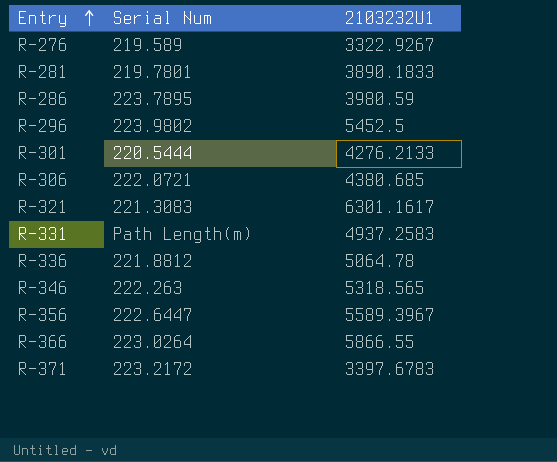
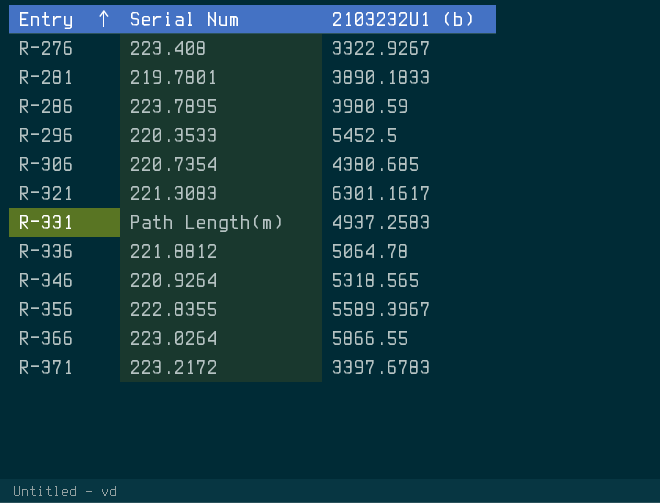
column name: 2103232U1 -> 2103232U1 (b)
row R-301: 220.5444 | 4276.2133 -> none
R-276 | Serial Num: 219.589 -> 223.408
R-296 | Serial Num: 223.9802 -> 220.3533
R-306 | Serial Num: 222.0721 -> 220.7354
R-346 | Serial Num: 222.263 -> 220.9264
R-356 | Serial Num: 222.6447 -> 222.8355

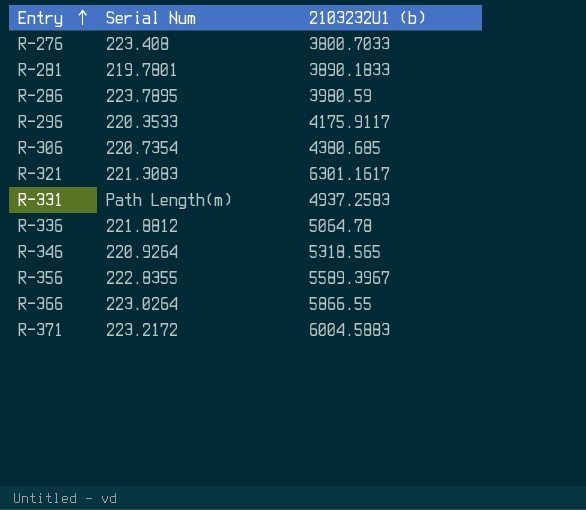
R-276 | 2103232U1 (b): 3322.9267 -> 3800.7033
R-296 | 2103232U1 (b): 5452.5 -> 4175.9117
R-371 | 2103232U1 (b): 3397.6783 -> 6004.5883

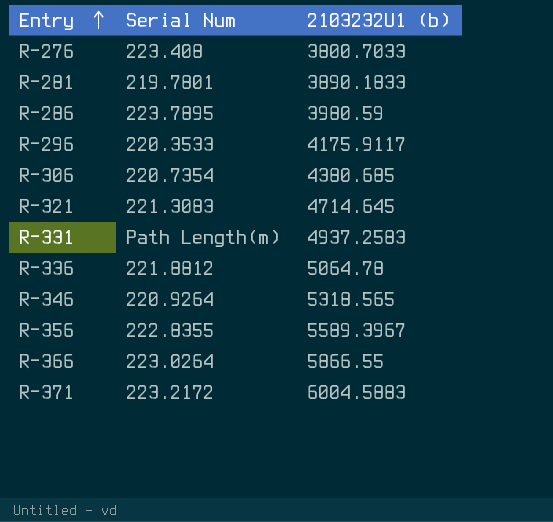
R-321 | 2103232U1 (b): 6301.1617 -> 4714.645

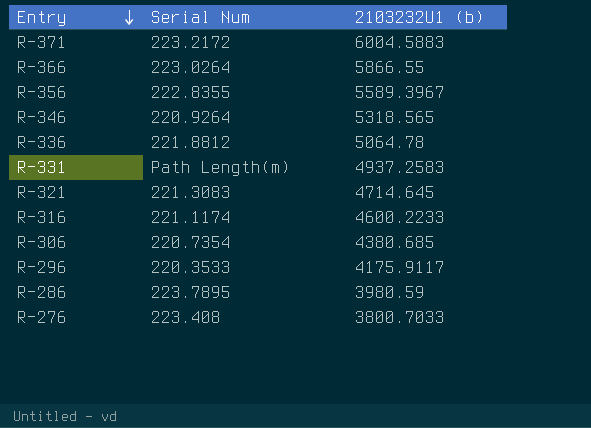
row order: Entry ascending -> Entry descending
row R-281: 219.7801 | 3890.1833 -> none
row R-316: none -> 221.1174 | 4600.2233

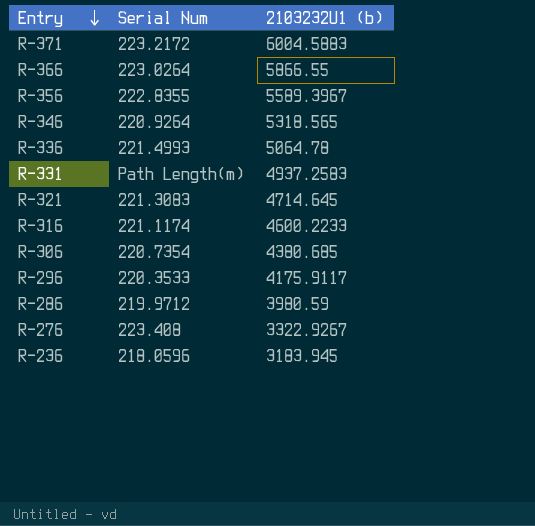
R-336 | Serial Num: 221.8812 -> 221.4993
R-286 | Serial Num: 223.7895 -> 219.9712
R-276 | 2103232U1 (b): 3800.7033 -> 3322.9267
row R-236: none -> 218.0596 | 3183.945

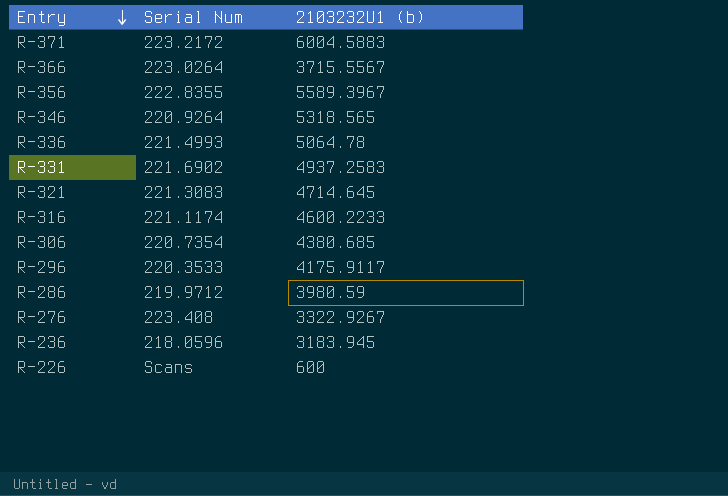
R-366 | 2103232U1 (b): 5866.55 -> 3715.5567
R-331 | Serial Num: Path Length(m) -> 221.6902
row R-226: none -> Scans | 600

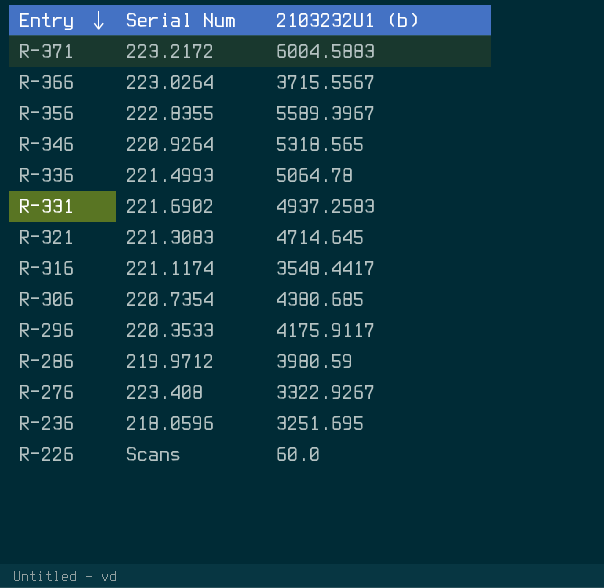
R-316 | 2103232U1 (b): 4600.2233 -> 3548.4417
R-236 | 2103232U1 (b): 3183.945 -> 3251.695
R-226 | 2103232U1 (b): 600 -> 60.0

